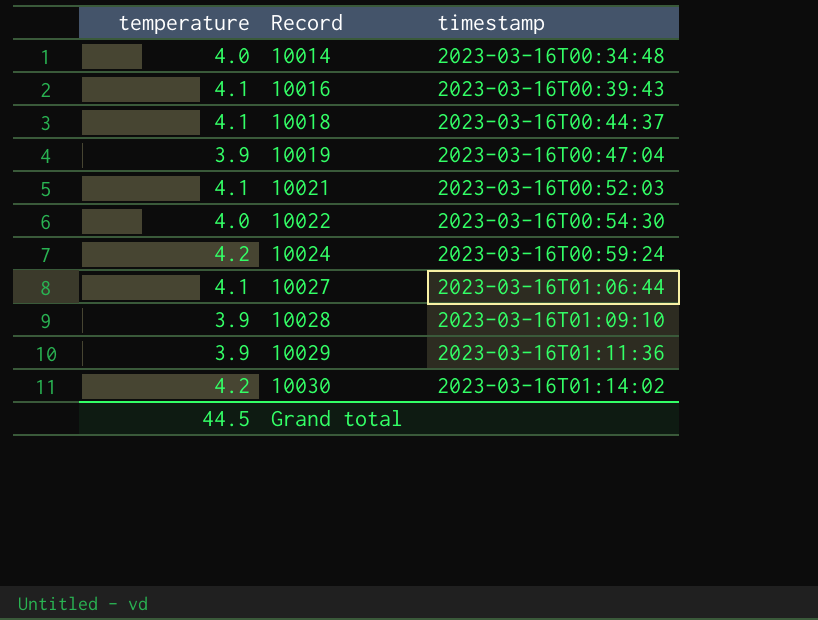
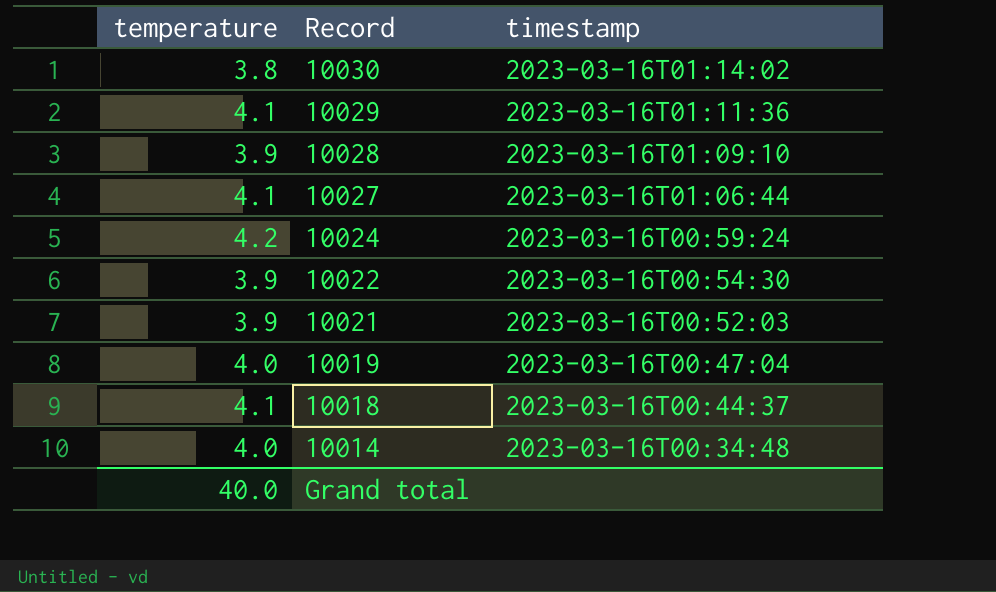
row order: Record ascending -> Record descending
row 10016: 4.1 | 2023-03-16T00:39:43 -> none
10030 | temperature: 4.2 -> 3.8
10029 | temperature: 3.9 -> 4.1
10022 | temperature: 4.0 -> 3.9
10021 | temperature: 4.1 -> 3.9
10019 | temperature: 3.9 -> 4.0
Grand total | temperature: 44.5 -> 40.0

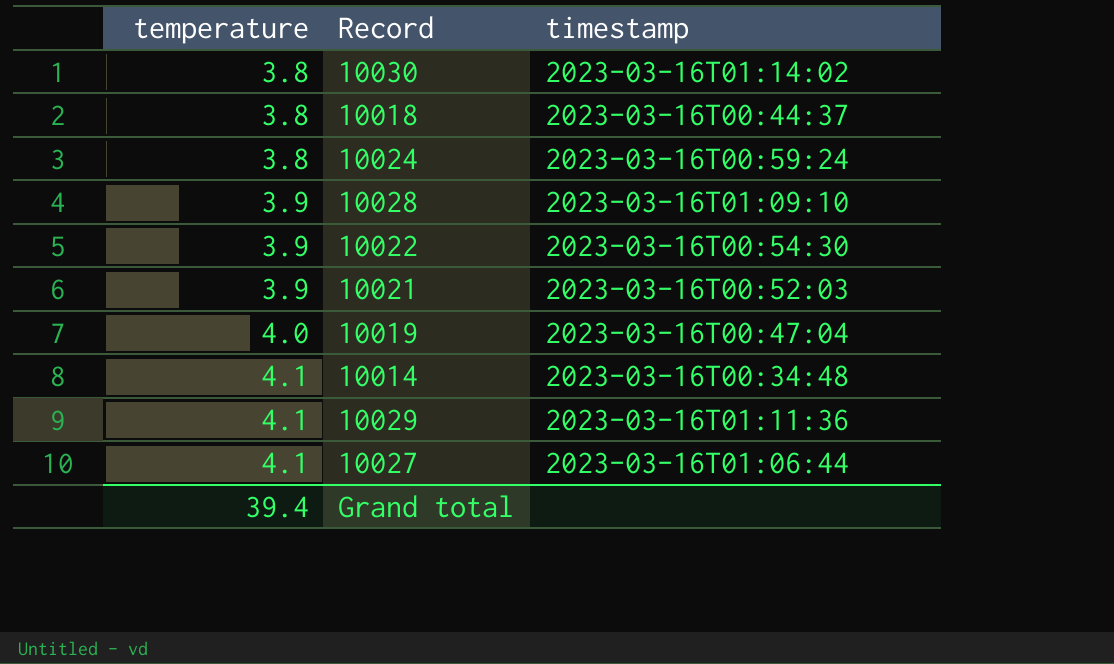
row order: Record descending -> temperature ascending
10018 | temperature: 4.1 -> 3.8
10024 | temperature: 4.2 -> 3.8
10014 | temperature: 4.0 -> 4.1
Grand total | temperature: 40.0 -> 39.4

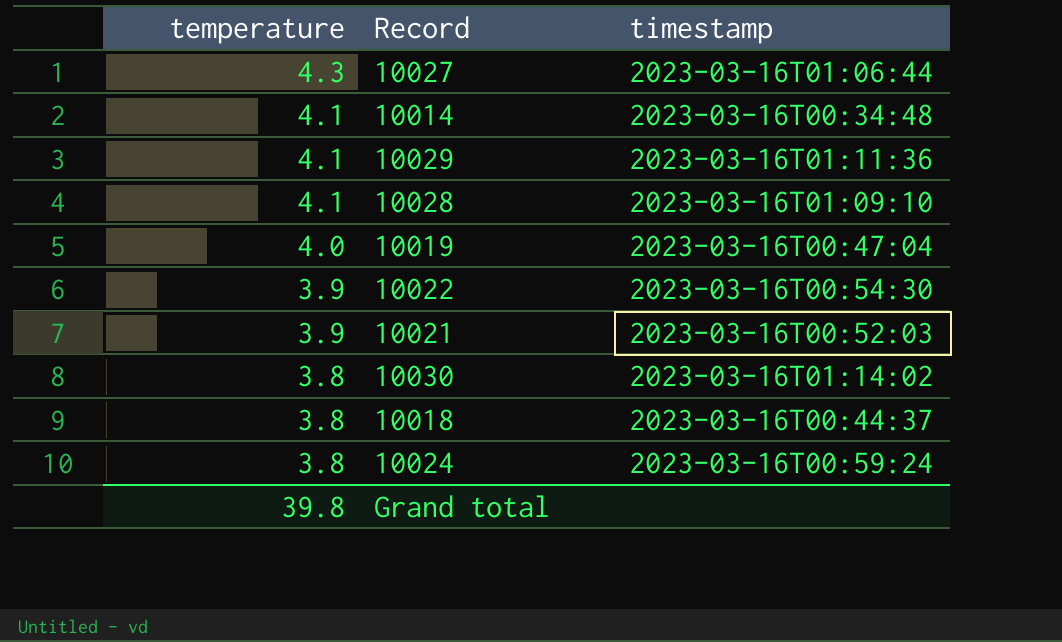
row order: temperature ascending -> temperature descending
10027 | temperature: 4.1 -> 4.3
10028 | temperature: 3.9 -> 4.1
Grand total | temperature: 39.4 -> 39.8

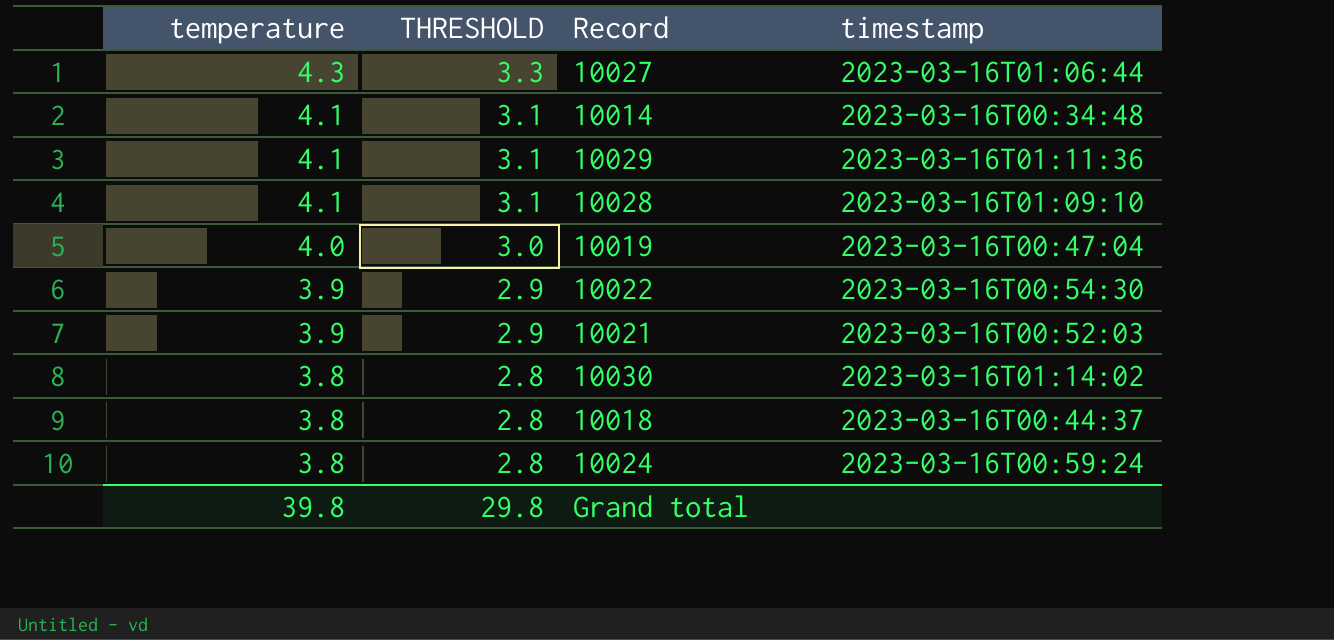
column THRESHOLD | formula: none -> [temperature] - 1

